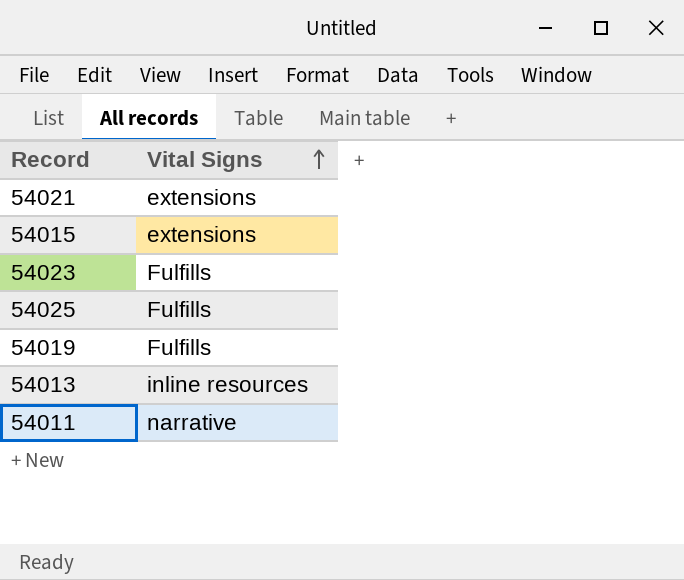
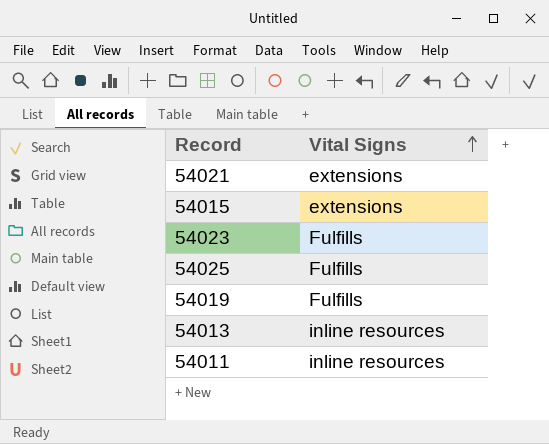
54011 | Vital Signs: narrative -> inline resources

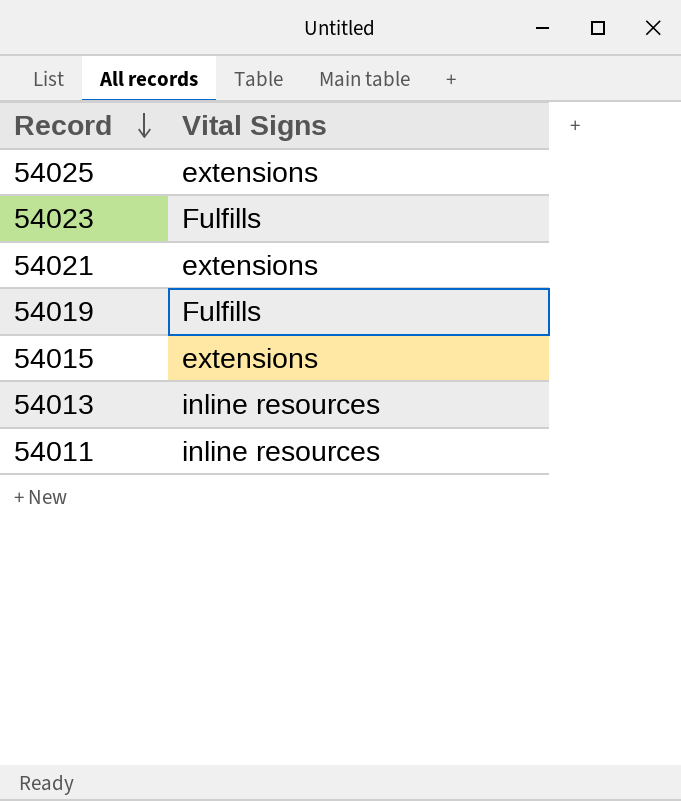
row order: Vital Signs ascending -> Record descending
54025 | Vital Signs: Fulfills -> extensions

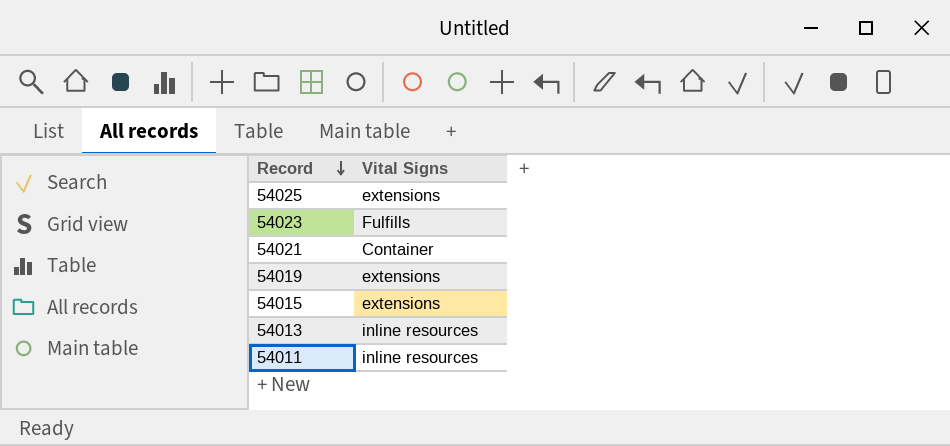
54021 | Vital Signs: extensions -> Container
54019 | Vital Signs: Fulfills -> extensions

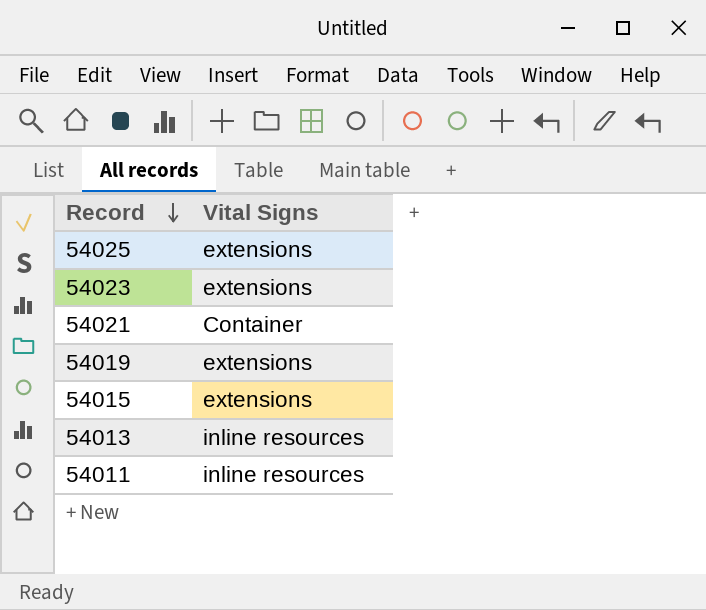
54023 | Vital Signs: Fulfills -> extensions

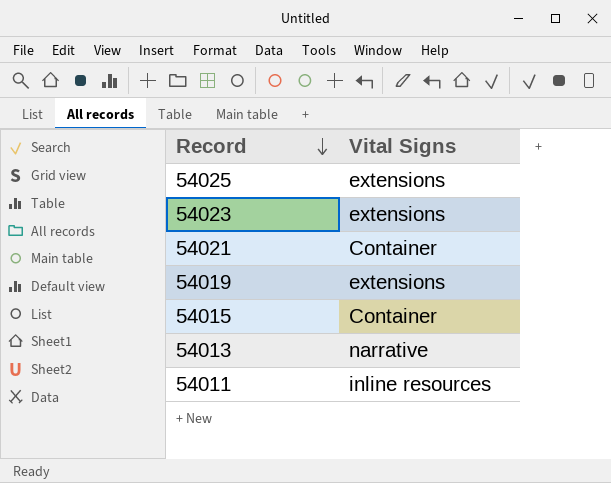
54015 | Vital Signs: extensions -> Container
54013 | Vital Signs: inline resources -> narrative

